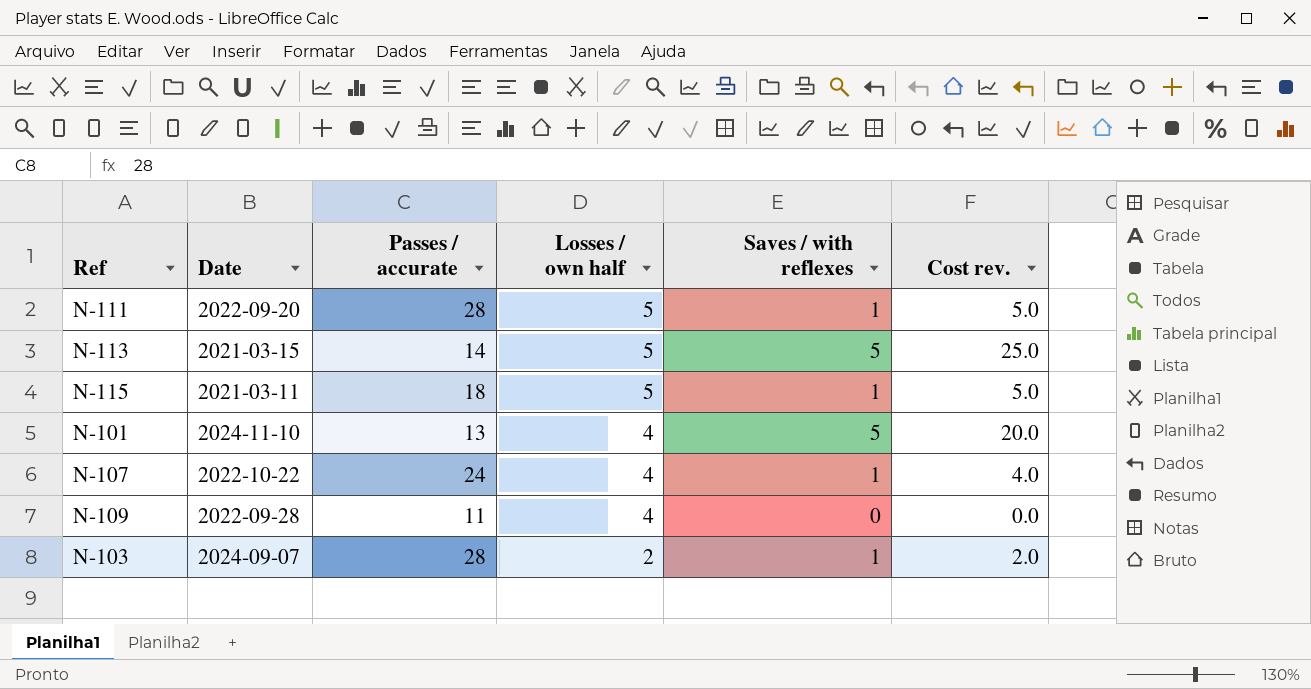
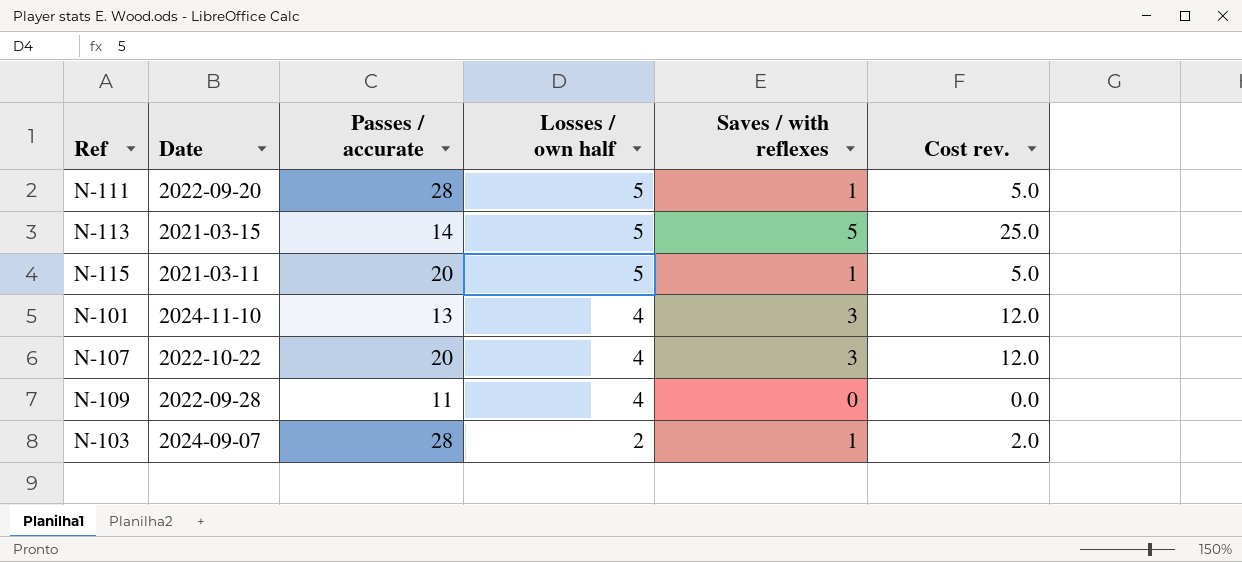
N-115 | Passes / accurate: 18 -> 20
N-101 | Saves / with reflexes: 5 -> 3
N-101 | Cost rev.: 20.0 -> 12.0
N-107 | Passes / accurate: 24 -> 20
N-107 | Saves / with reflexes: 1 -> 3
N-107 | Cost rev.: 4.0 -> 12.0

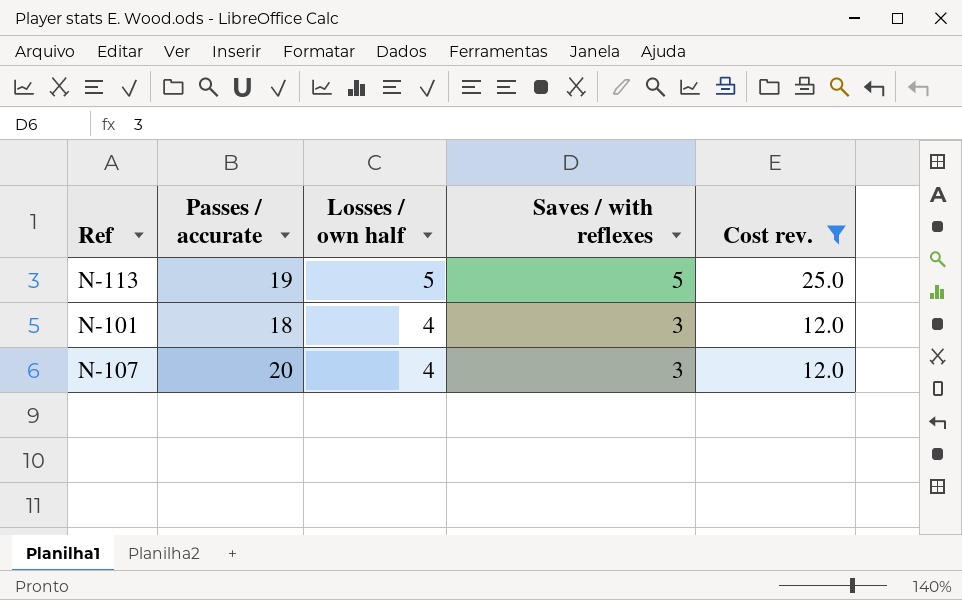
filter: none -> Cost rev. >= 12.0
column Date | position: 2 -> none
N-113 | Passes / accurate: 14 -> 19
N-101 | Passes / accurate: 13 -> 18

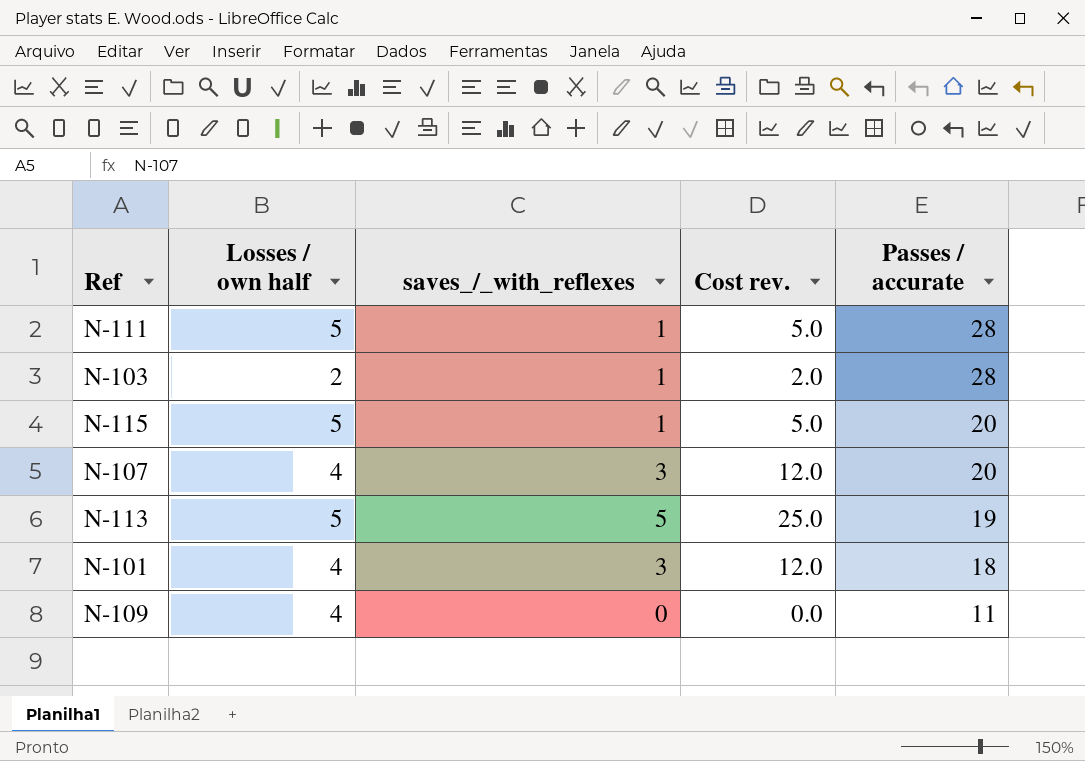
filter: Cost rev. >= 12.0 -> none
row order: Losses / own half descending -> Passes / accurate descending
column name: Saves / with reflexes -> saves_/_with_reflexes
column Passes / accurate | position: 2 -> 5

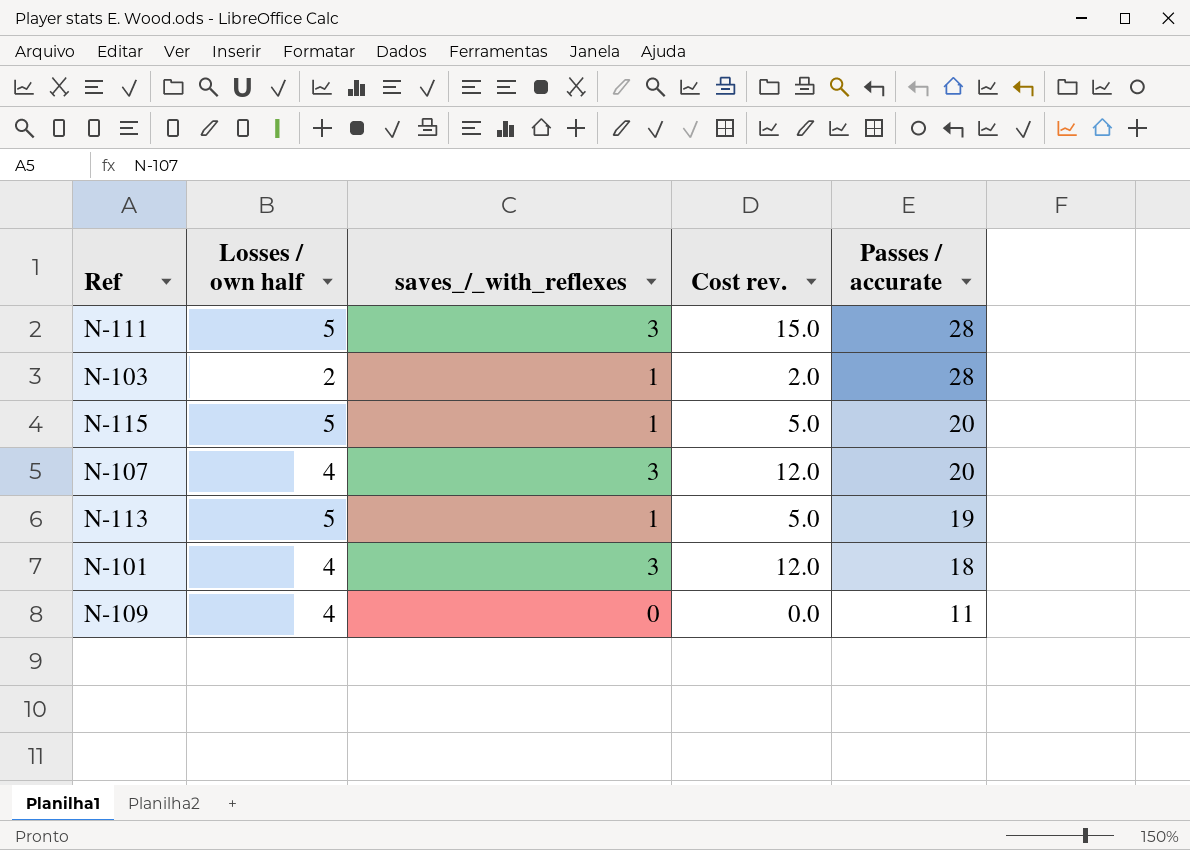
N-111 | saves_/_with_reflexes: 1 -> 3
N-111 | Cost rev.: 5.0 -> 15.0
N-113 | saves_/_with_reflexes: 5 -> 1
N-113 | Cost rev.: 25.0 -> 5.0

